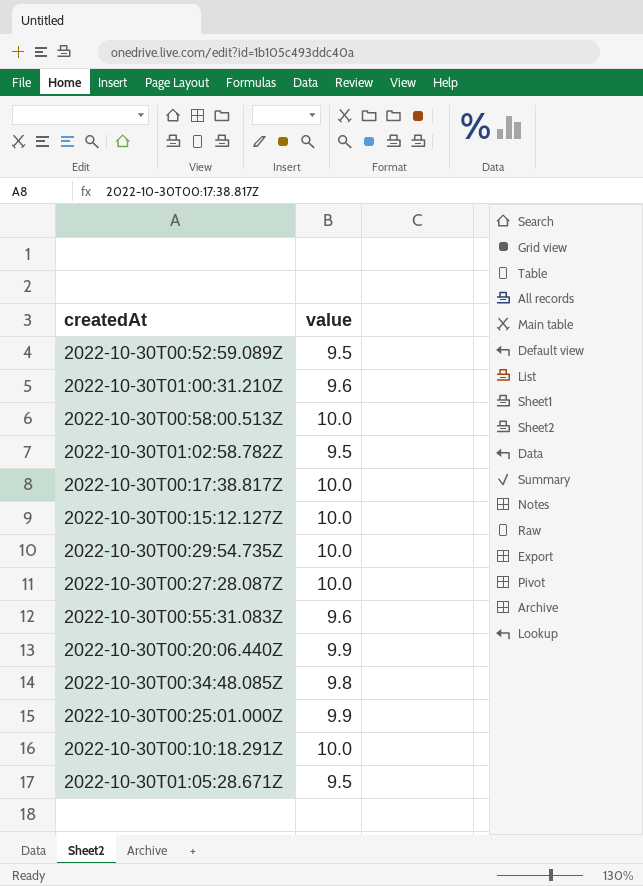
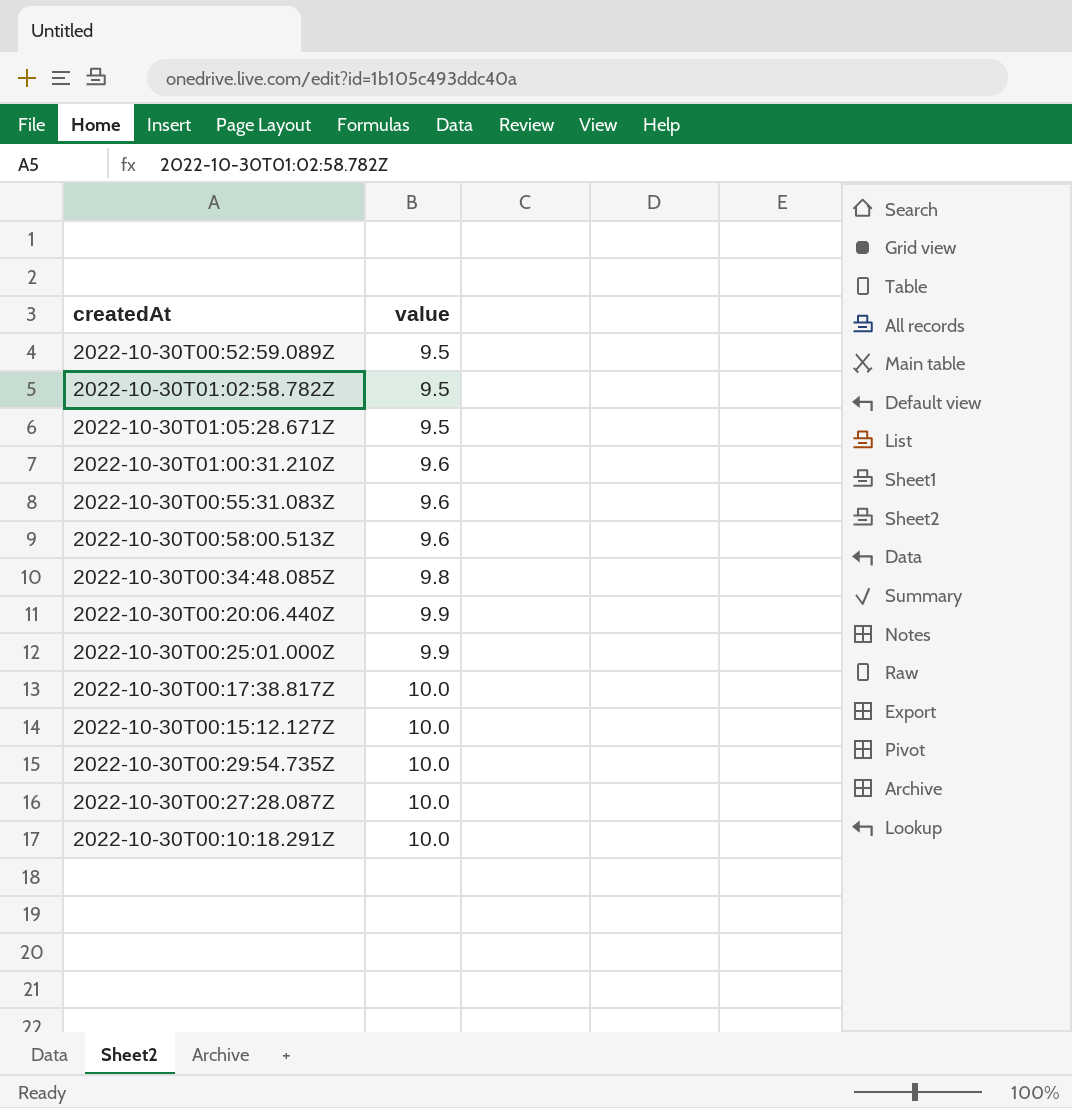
row order: none -> value ascending
2022-10-30T00:58:00.513Z | value: 10.0 -> 9.6

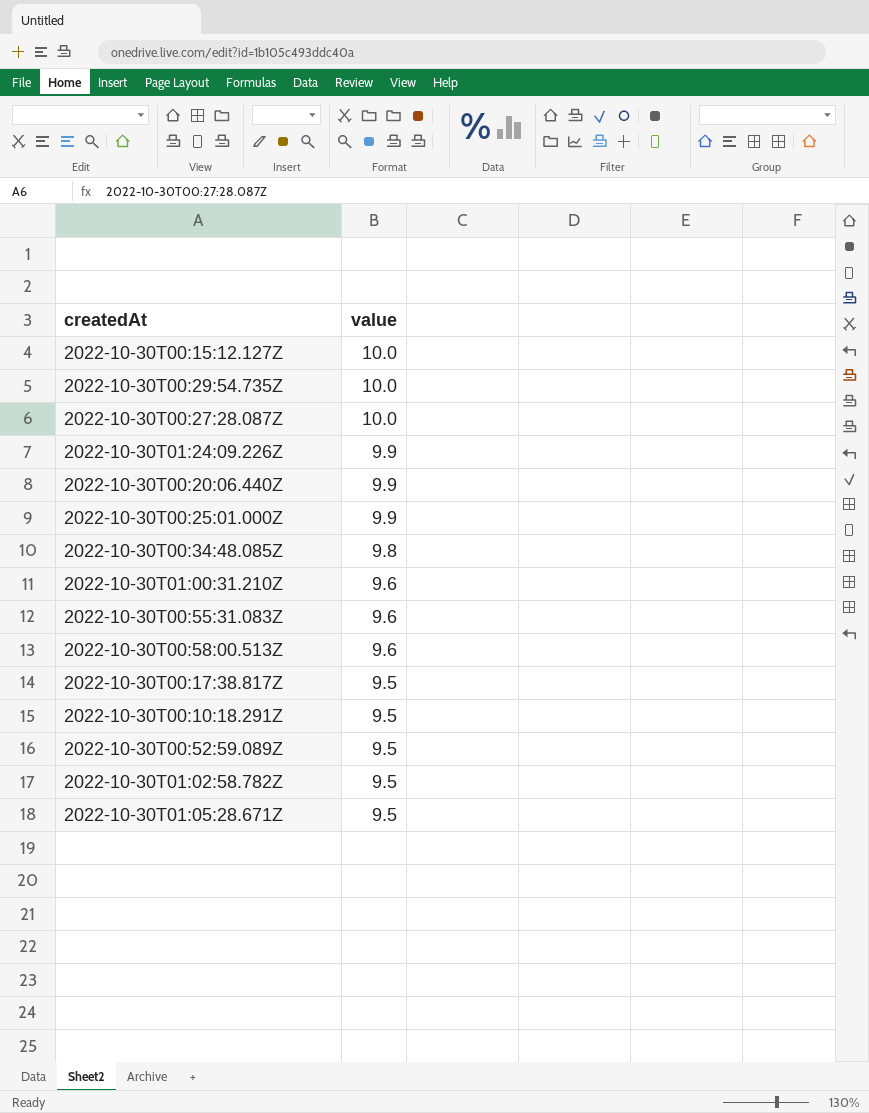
row order: value ascending -> value descending
row 2022-10-30T01:24:09.226Z: none -> 9.9
2022-10-30T00:17:38.817Z | value: 10.0 -> 9.5
2022-10-30T00:10:18.291Z | value: 10.0 -> 9.5

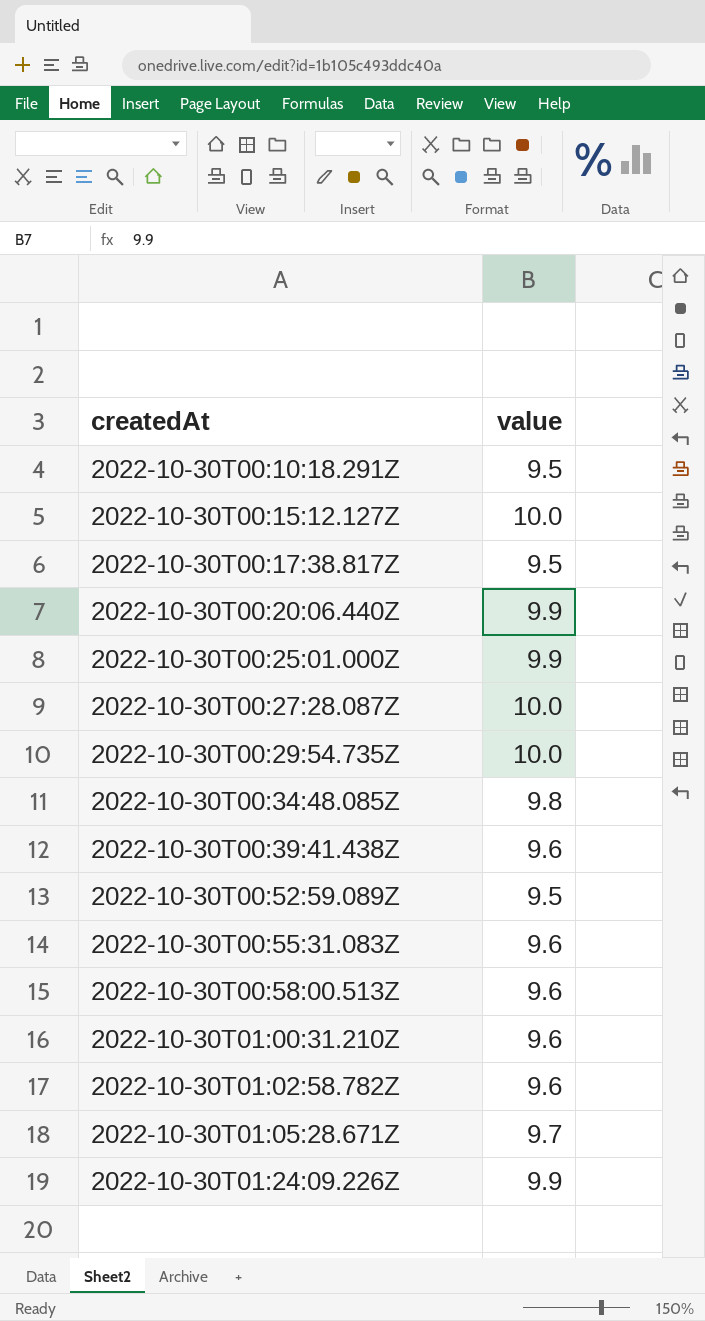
row order: value descending -> createdAt ascending
row 2022-10-30T00:39:41.438Z: none -> 9.6
2022-10-30T01:02:58.782Z | value: 9.5 -> 9.6
2022-10-30T01:05:28.671Z | value: 9.5 -> 9.7

